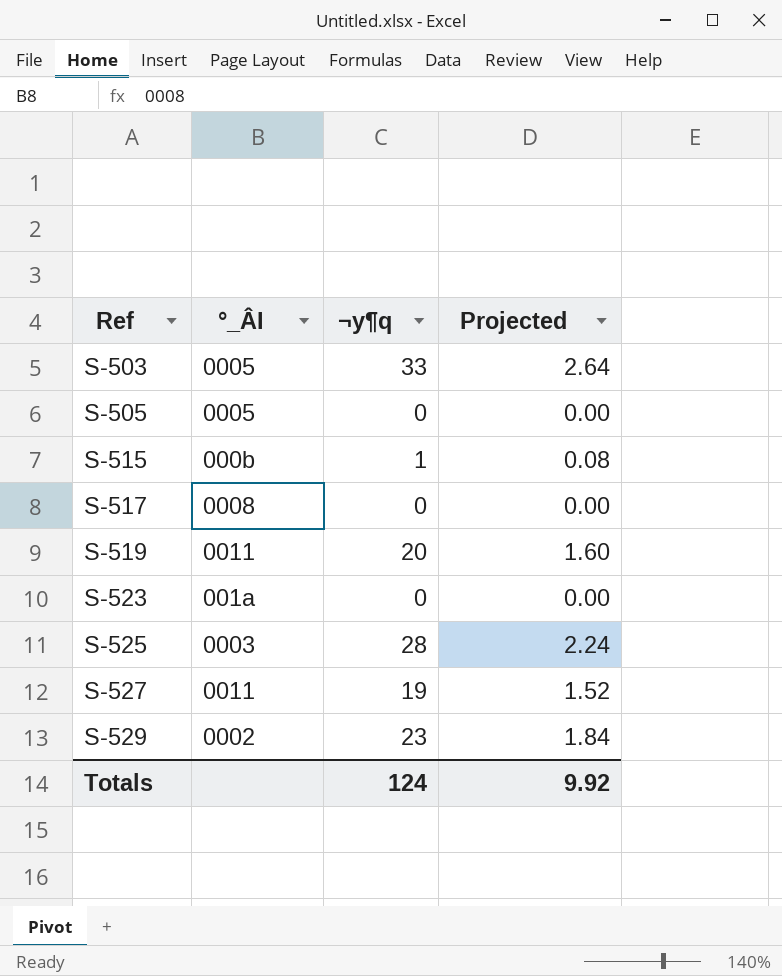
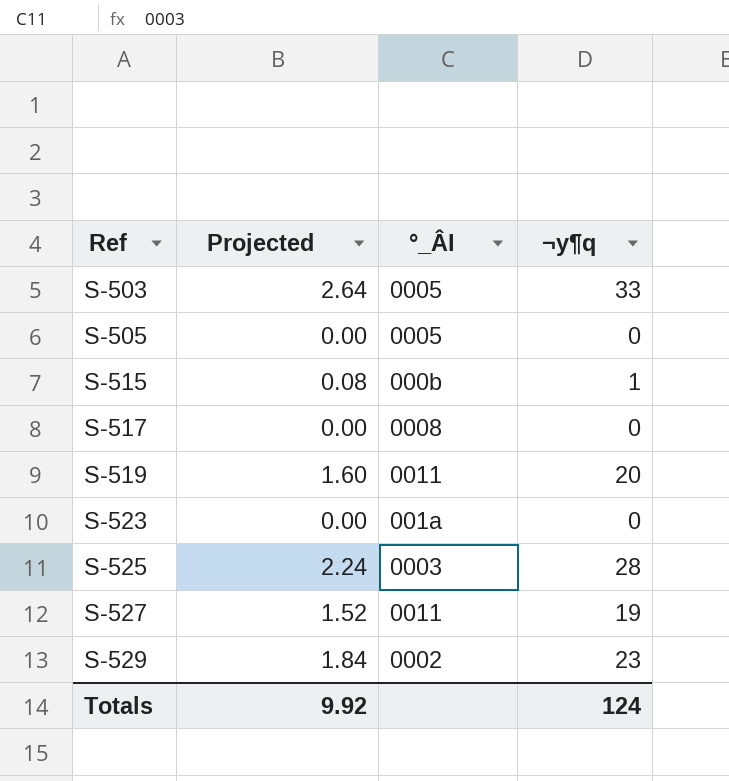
column Projected | position: 4 -> 2

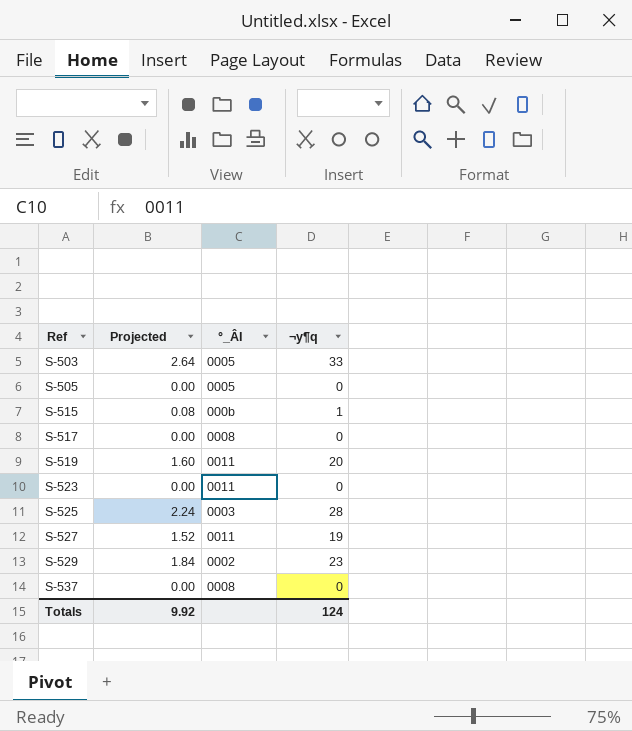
S-523 | °_ÂI: 001a -> 0011
row S-537: none -> 0.00 | 0008 | 0

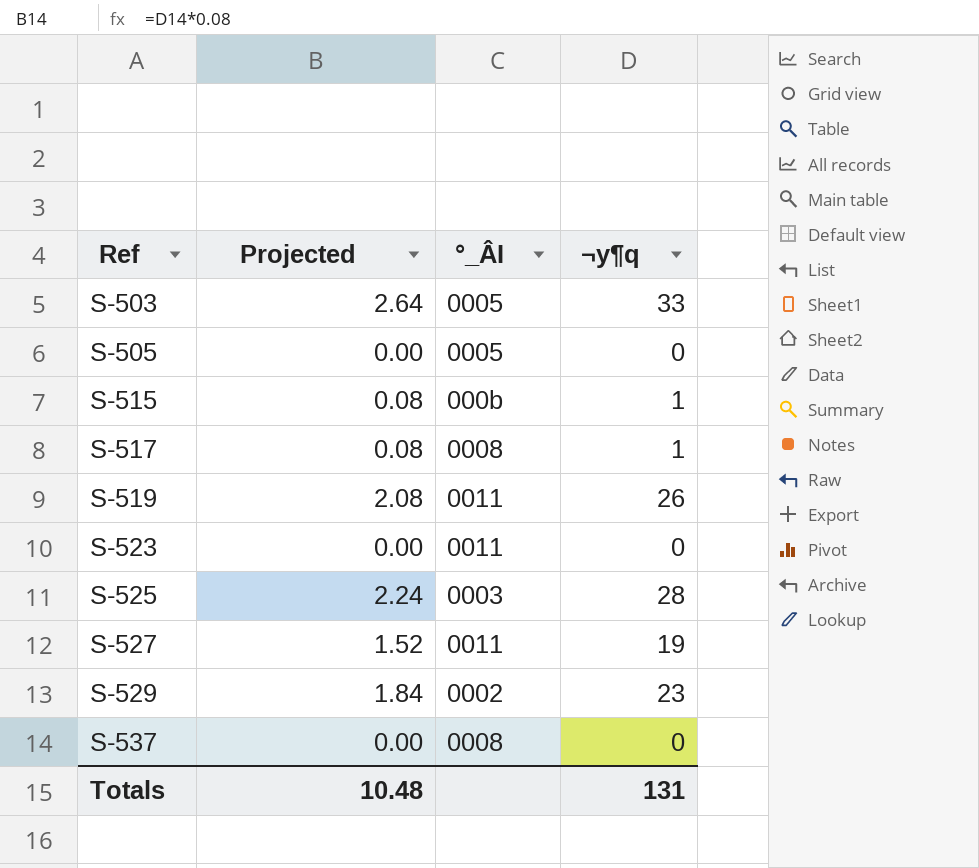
S-517 | Projected: 0.00 -> 0.08
S-517 | ¬y¶q: 0 -> 1
S-519 | Projected: 1.60 -> 2.08
S-519 | ¬y¶q: 20 -> 26
Totals | Projected: 9.92 -> 10.48
Totals | ¬y¶q: 124 -> 131

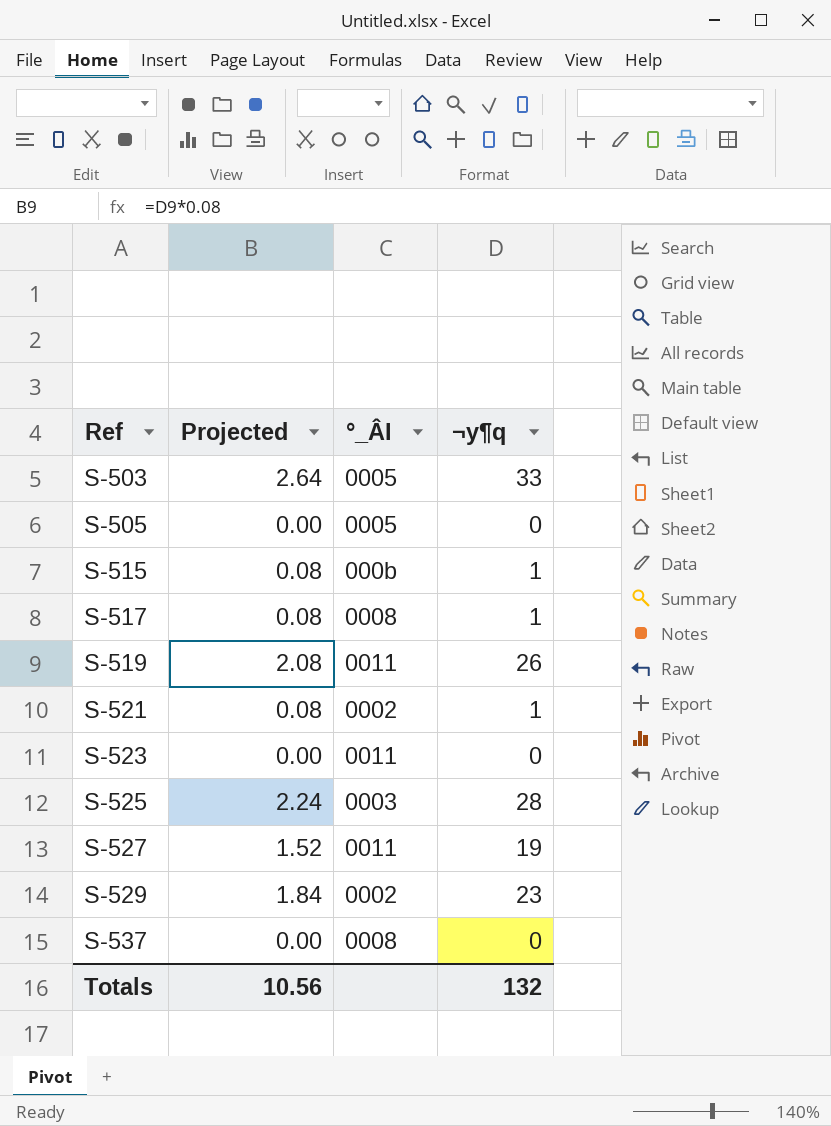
row S-521: none -> 0.08 | 0002 | 1
Totals | Projected: 10.48 -> 10.56
Totals | ¬y¶q: 131 -> 132

